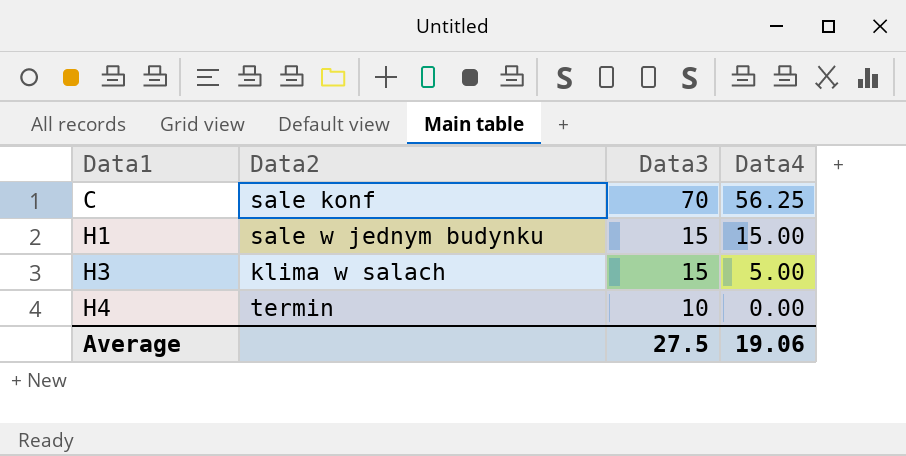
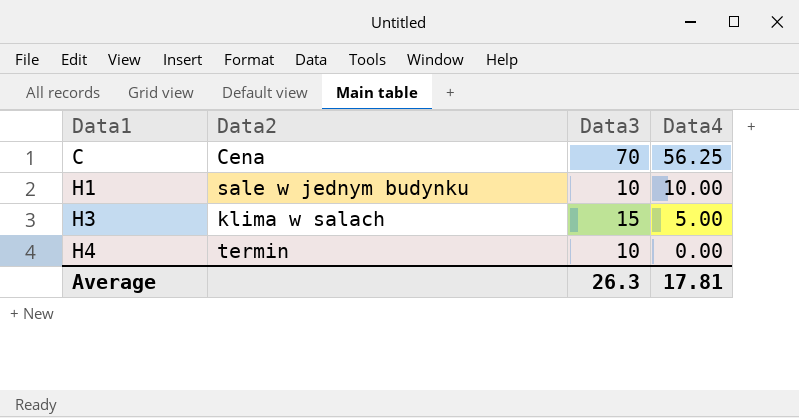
C | Data2: sale konf -> Cena
H1 | Data3: 15 -> 10
H1 | Data4: 15.00 -> 10.00
Average | Data3: 27.5 -> 26.3
Average | Data4: 19.06 -> 17.81

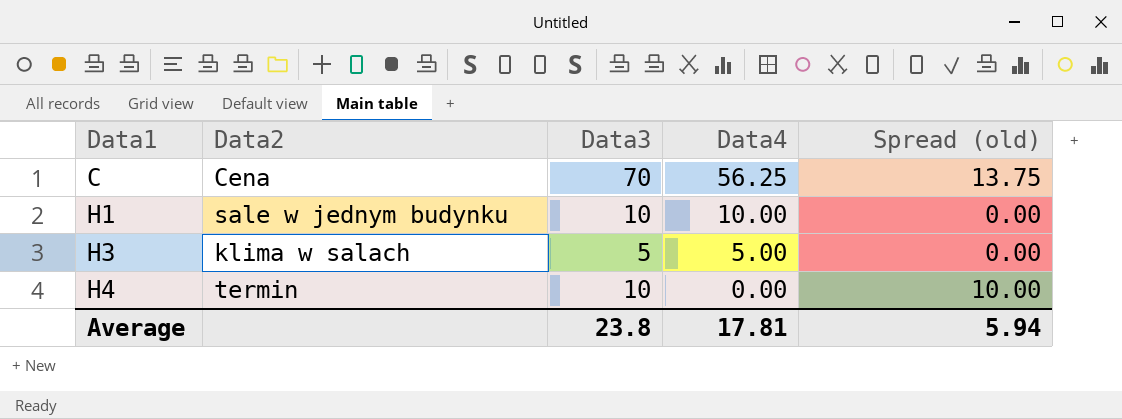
column Spread (old) | formula: none -> [Data3] - [Data4]
H3 | Data3: 15 -> 5
Average | Data3: 26.3 -> 23.8

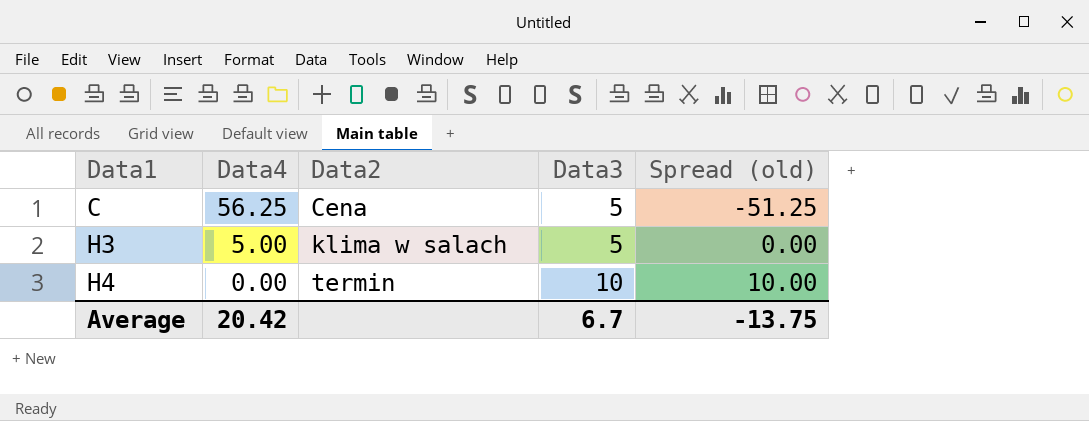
column Data4 | position: 4 -> 2
row H1: sale w jednym budynku | 10 | 10.00 | 0.00 -> none
C | Data3: 70 -> 5
C | Spread (old): 13.75 -> -51.25
Average | Data4: 17.81 -> 20.42
Average | Data3: 23.8 -> 6.7
Average | Spread (old): 5.94 -> -13.75

